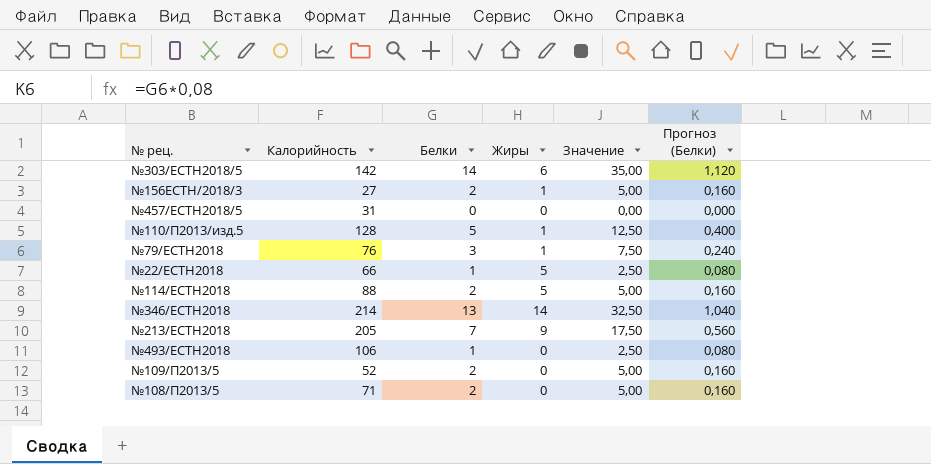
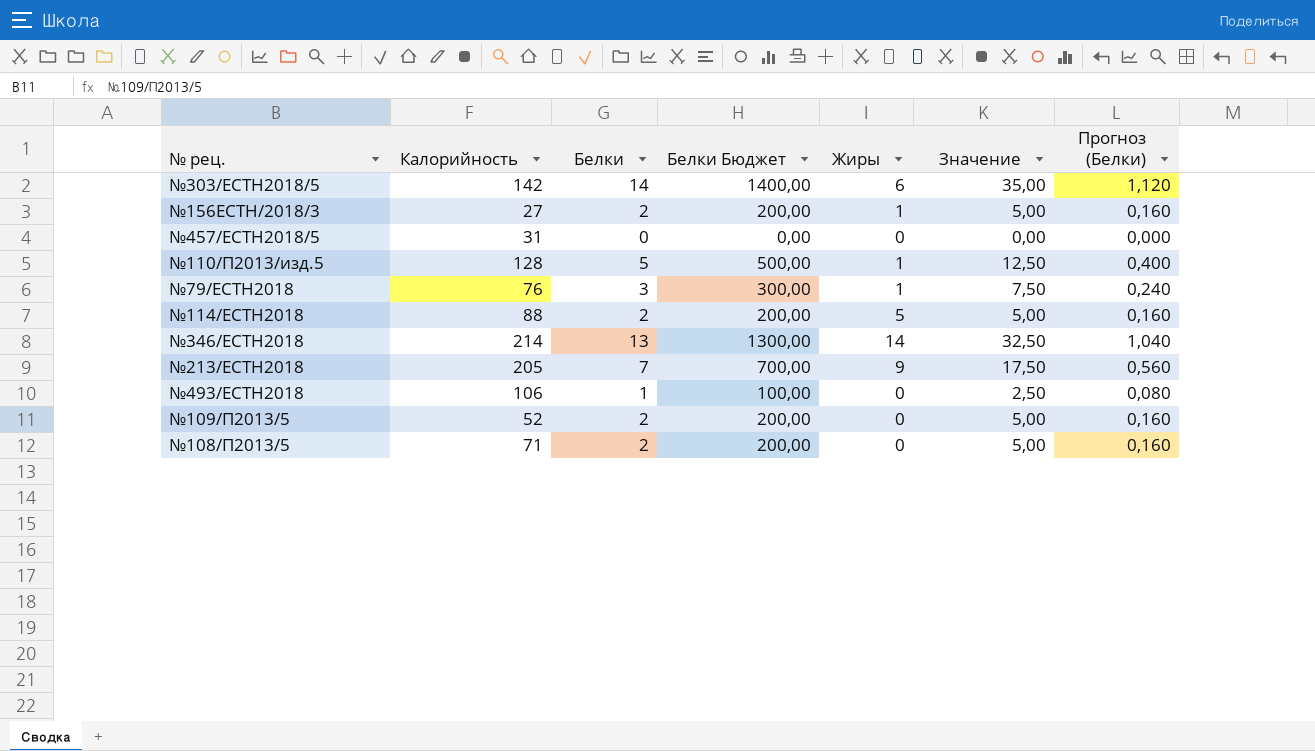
column Белки Бюджет | formula: none -> [Белки] * 100
row №22/ЕСТН2018: 66 | 1 | 5 | 2,50 | 0,080 -> none

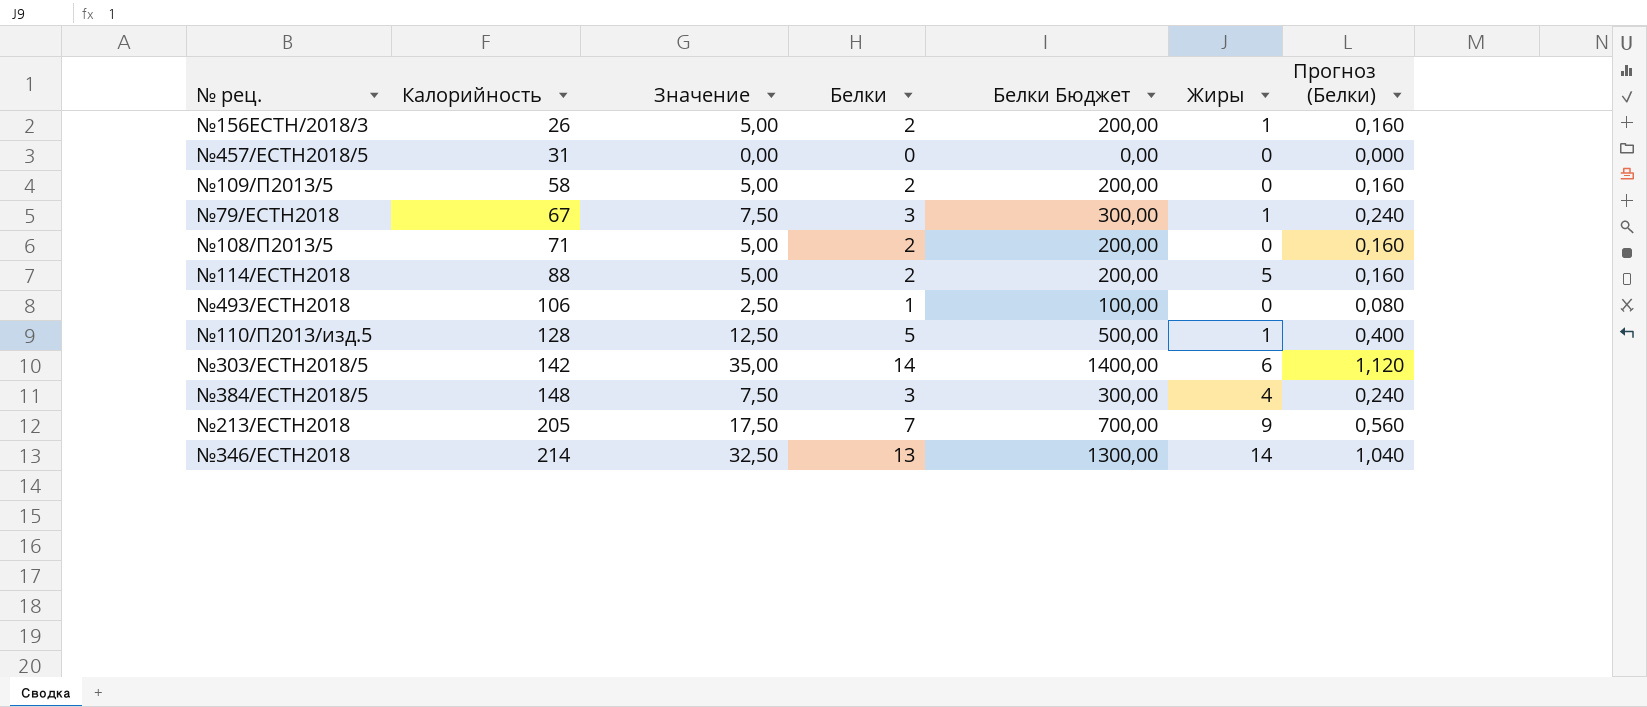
row order: none -> Калорийность ascending
column Значение | position: 6 -> 3
№156ЕСТН/2018/3 | Калорийность: 27 -> 26
№109/П2013/5 | Калорийность: 52 -> 58
№79/ЕСТН2018 | Калорийность: 76 -> 67
row №384/ЕСТН2018/5: none -> 148 | 7,50 | 3 | 300,00 | 4 | 0,240

